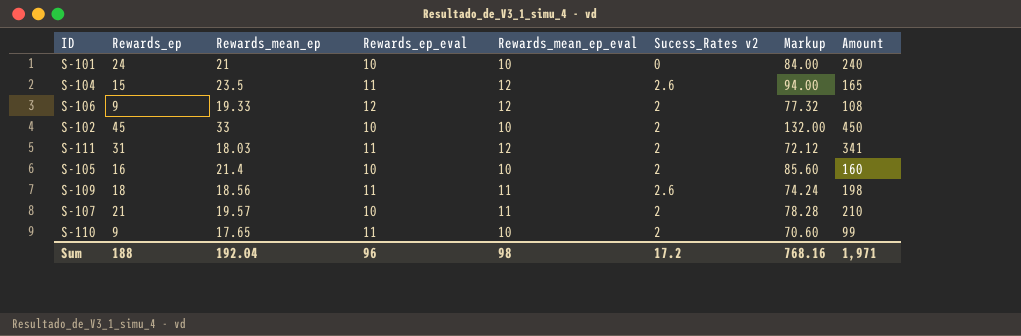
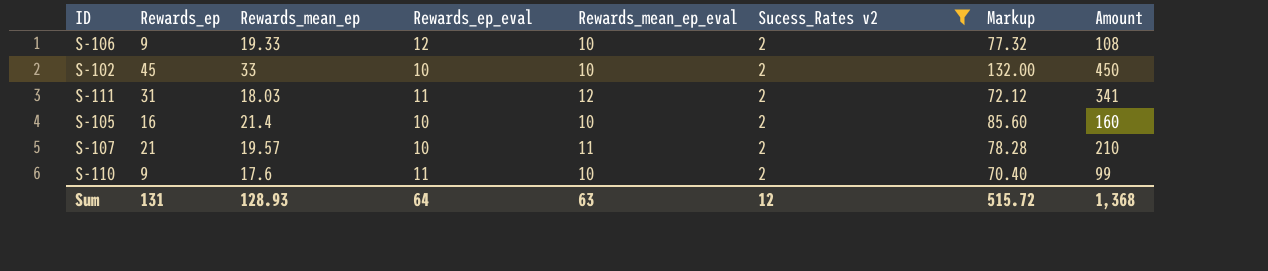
filter: none -> Sucess_Rates v2 = 2
S-106 | Rewards_mean_ep_eval: 12 -> 10
S-110 | Rewards_mean_ep: 17.65 -> 17.6
S-110 | Markup: 70.60 -> 70.40
Sum | Rewards_ep: 188 -> 131
Sum | Rewards_mean_ep: 192.04 -> 128.93
Sum | Rewards_ep_eval: 96 -> 64
Sum | Rewards_mean_ep_eval: 98 -> 63
Sum | Sucess_Rates v2: 17.2 -> 12
Sum | Markup: 768.16 -> 515.72
Sum | Amount: 1,971 -> 1,368

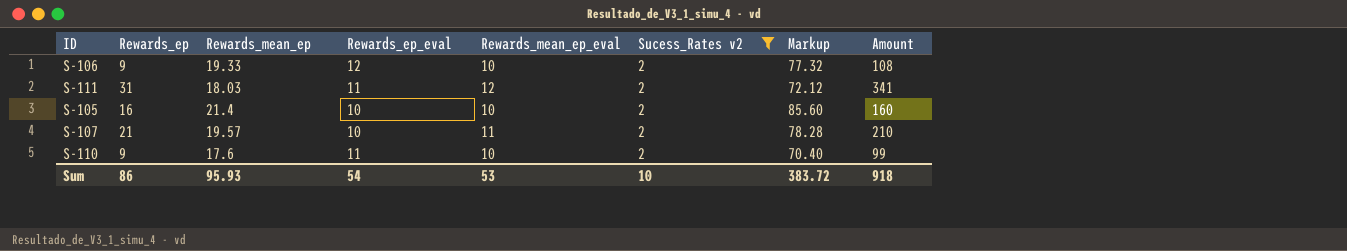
row S-102: 45 | 33 | 10 | 10 | 2 | 132.00 | 450 -> none
Sum | Rewards_ep: 131 -> 86
Sum | Rewards_mean_ep: 128.93 -> 95.93
Sum | Rewards_ep_eval: 64 -> 54
Sum | Rewards_mean_ep_eval: 63 -> 53
Sum | Sucess_Rates v2: 12 -> 10
Sum | Markup: 515.72 -> 383.72
Sum | Amount: 1,368 -> 918

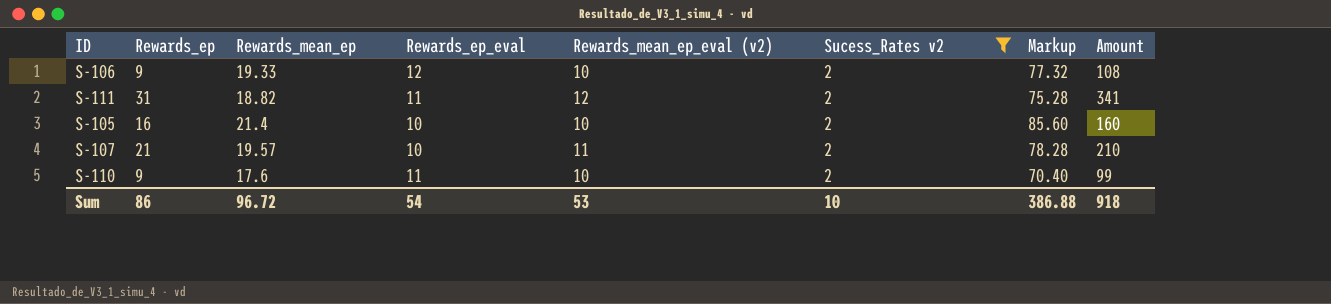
column name: Rewards_mean_ep_eval -> Rewards_mean_ep_eval (v2)
S-111 | Rewards_mean_ep: 18.03 -> 18.82
S-111 | Markup: 72.12 -> 75.28
Sum | Rewards_mean_ep: 95.93 -> 96.72
Sum | Markup: 383.72 -> 386.88

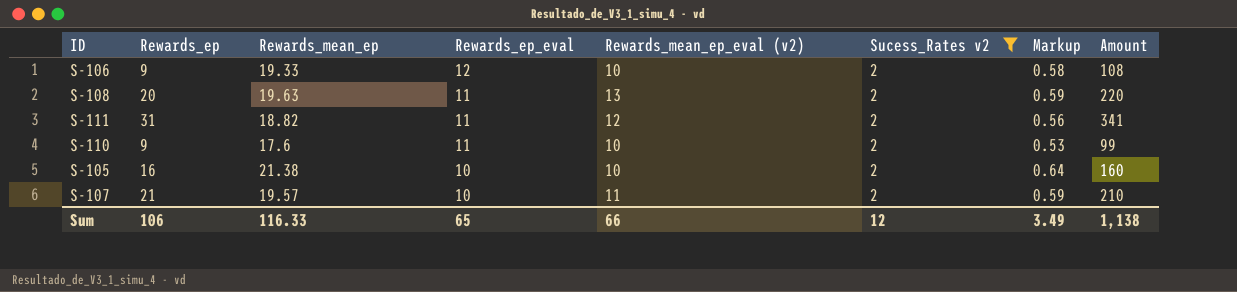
row order: none -> Rewards_ep_eval descending
column Markup | formula: [Rewards_mean_ep] * 4 -> [Rewards_mean_ep] * 0.03
row S-108: none -> 20 | 19.63 | 11 | 13 | 2 | 0.59 | 220
S-105 | Rewards_mean_ep: 21.4 -> 21.38
Sum | Rewards_ep: 86 -> 106
Sum | Rewards_mean_ep: 96.72 -> 116.33
Sum | Rewards_ep_eval: 54 -> 65
Sum | Rewards_mean_ep_eval (v2): 53 -> 66
Sum | Sucess_Rates v2: 10 -> 12
Sum | Markup: 386.88 -> 3.49
Sum | Amount: 918 -> 1,138

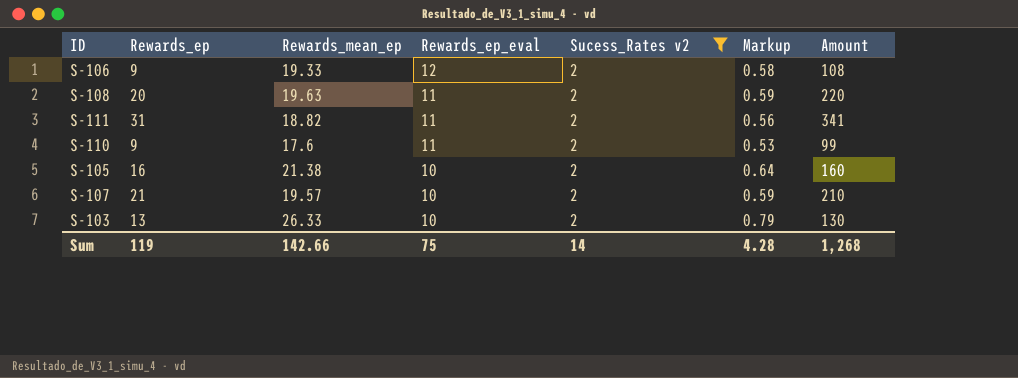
column Rewards_mean_ep_eval (v2) | position: 5 -> none
row S-103: none -> 13 | 26.33 | 10 | 2 | 0.79 | 130
Sum | Rewards_ep: 106 -> 119
Sum | Rewards_mean_ep: 116.33 -> 142.66
Sum | Rewards_ep_eval: 65 -> 75
Sum | Sucess_Rates v2: 12 -> 14
Sum | Markup: 3.49 -> 4.28
Sum | Amount: 1,138 -> 1,268

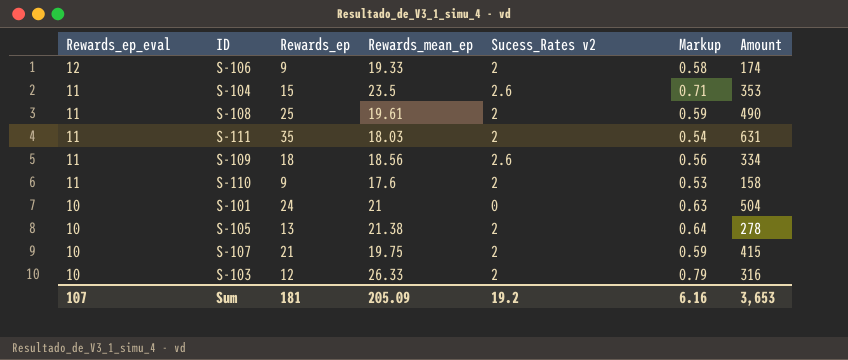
filter: Sucess_Rates v2 = 2 -> none
column Rewards_ep_eval | position: 4 -> 1
column Amount | formula: [Rewards_ep] * [Rewards_ep_eval] -> [Rewards_ep] * [Rewards_mean_ep]
S-108 | Rewards_ep: 20 -> 25
S-108 | Rewards_mean_ep: 19.63 -> 19.61
S-111 | Rewards_ep: 31 -> 35
S-111 | Rewards_mean_ep: 18.82 -> 18.03
S-111 | Markup: 0.56 -> 0.54
S-105 | Rewards_ep: 16 -> 13
S-107 | Rewards_mean_ep: 19.57 -> 19.75
S-103 | Rewards_ep: 13 -> 12
Sum | Rewards_ep_eval: 75 -> 107
Sum | Rewards_ep: 119 -> 181
Sum | Rewards_mean_ep: 142.66 -> 205.09
Sum | Sucess_Rates v2: 14 -> 19.2
Sum | Markup: 4.28 -> 6.16
Sum | Amount: 1,268 -> 3,653

